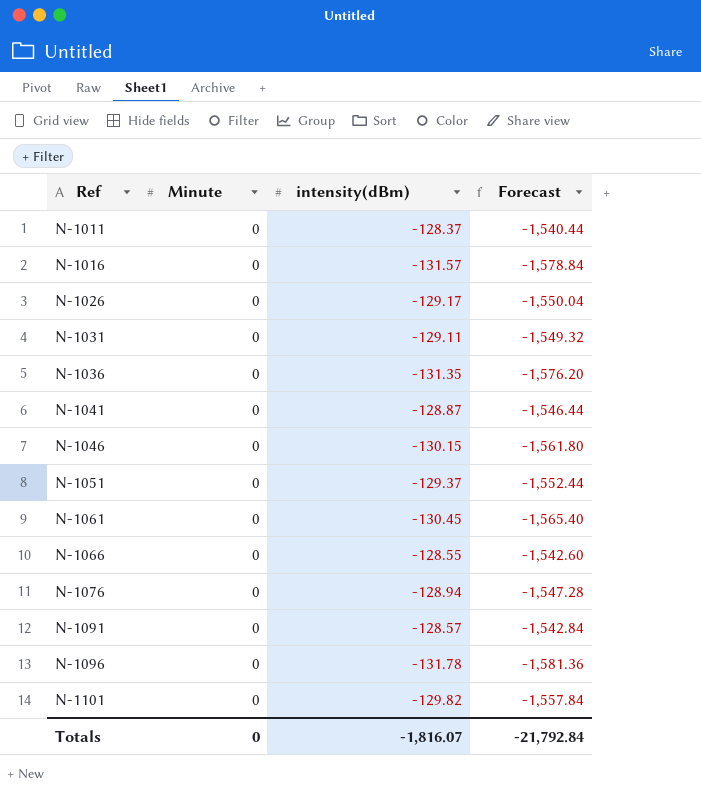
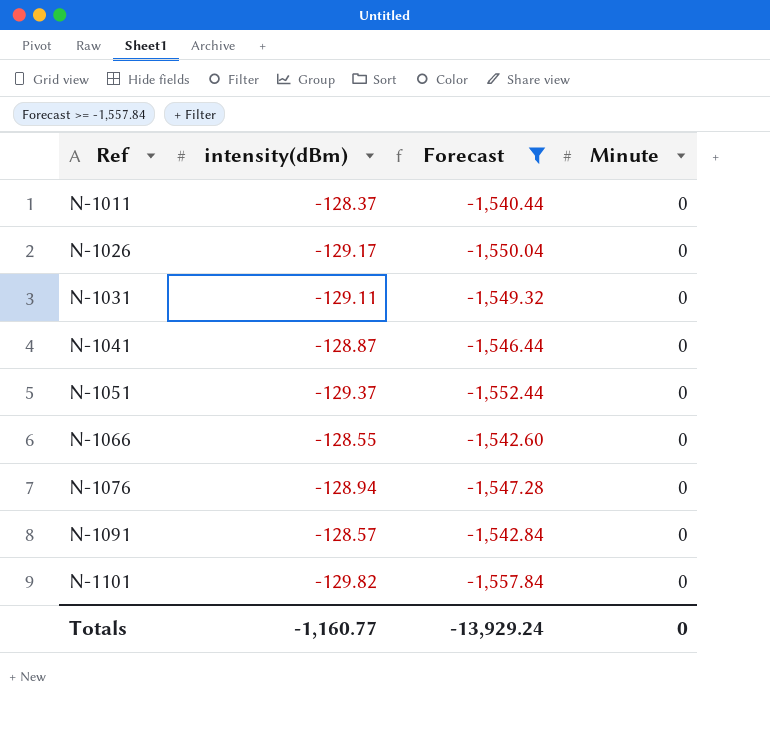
filter: none -> Forecast >= -1,557.84
column Minute | position: 2 -> 4
Totals | intensity(dBm): -1,816.07 -> -1,160.77
Totals | Forecast: -21,792.84 -> -13,929.24

